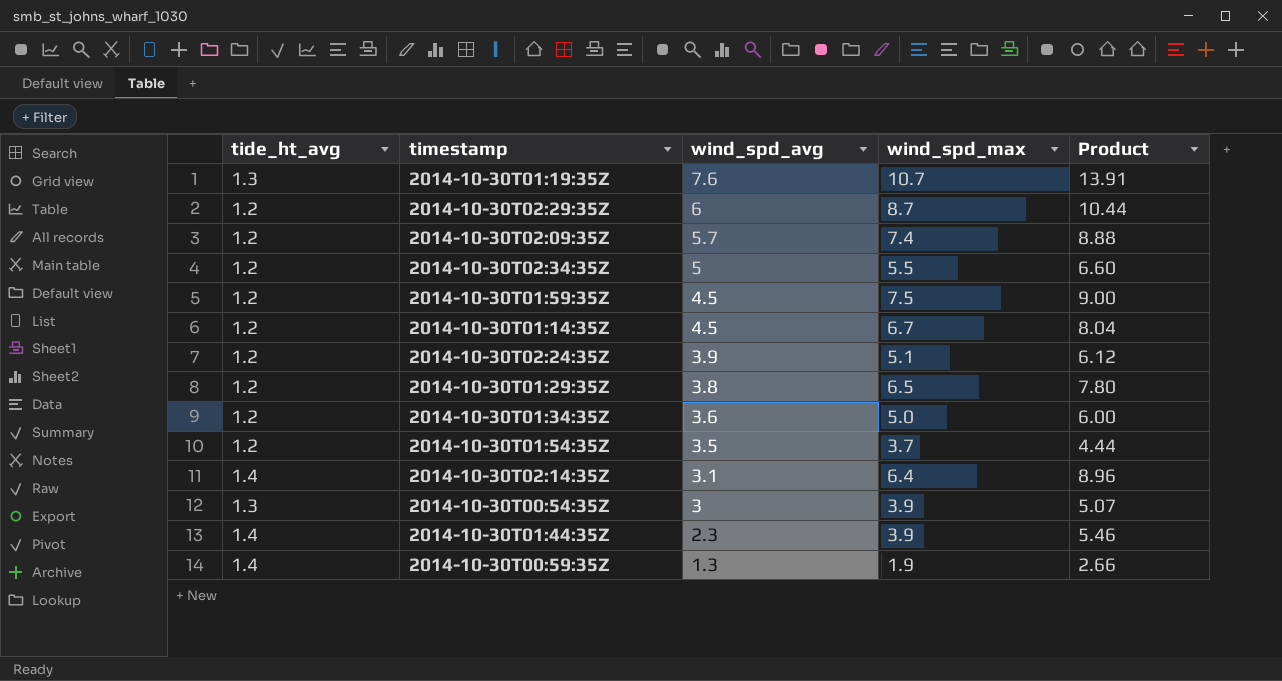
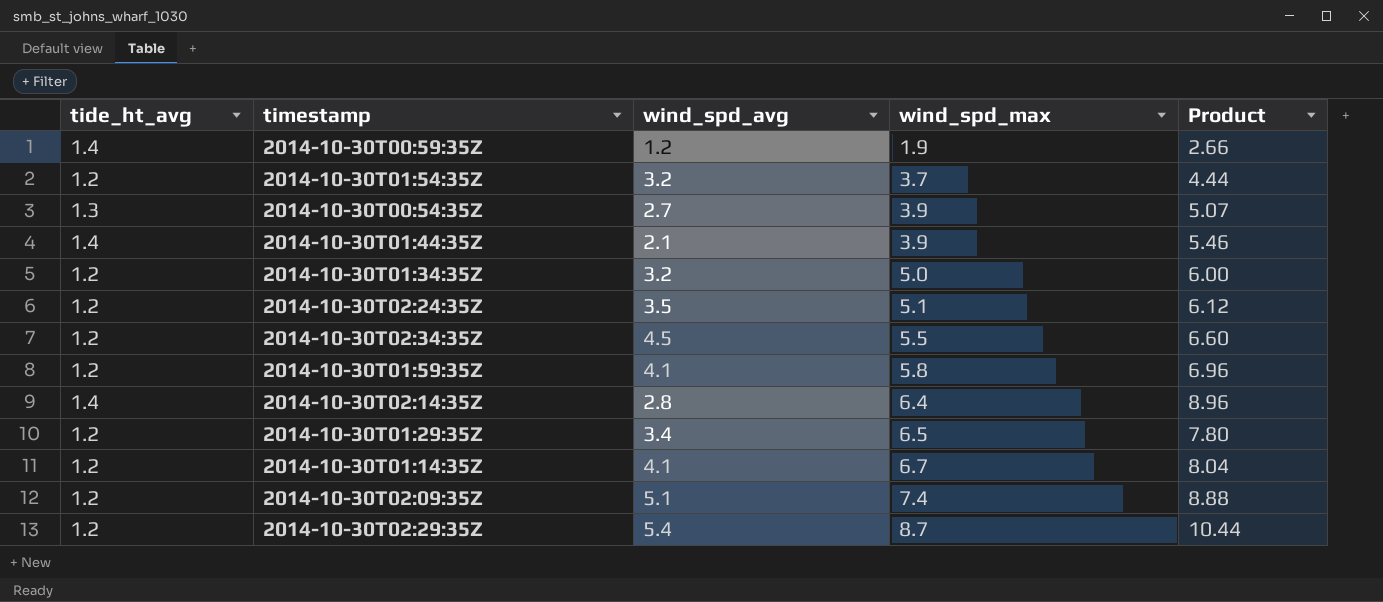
row order: wind_spd_avg descending -> wind_spd_max ascending
row 2014-10-30T01:19:35Z: 1.3 | 7.6 | 10.7 | 13.91 -> none
2014-10-30T00:59:35Z | wind_spd_avg: 1.3 -> 1.2
2014-10-30T01:54:35Z | wind_spd_avg: 3.5 -> 3.2
2014-10-30T00:54:35Z | wind_spd_avg: 3 -> 2.7
2014-10-30T01:44:35Z | wind_spd_avg: 2.3 -> 2.1
2014-10-30T01:34:35Z | wind_spd_avg: 3.6 -> 3.2
2014-10-30T02:24:35Z | wind_spd_avg: 3.9 -> 3.5
2014-10-30T02:34:35Z | wind_spd_avg: 5 -> 4.5
2014-10-30T01:59:35Z | wind_spd_avg: 4.5 -> 4.1
2014-10-30T01:59:35Z | wind_spd_max: 7.5 -> 5.8
2014-10-30T01:59:35Z | Product: 9.00 -> 6.96
2014-10-30T02:14:35Z | wind_spd_avg: 3.1 -> 2.8
2014-10-30T01:29:35Z | wind_spd_avg: 3.8 -> 3.4
2014-10-30T01:14:35Z | wind_spd_avg: 4.5 -> 4.1
2014-10-30T02:09:35Z | wind_spd_avg: 5.7 -> 5.1
2014-10-30T02:29:35Z | wind_spd_avg: 6 -> 5.4

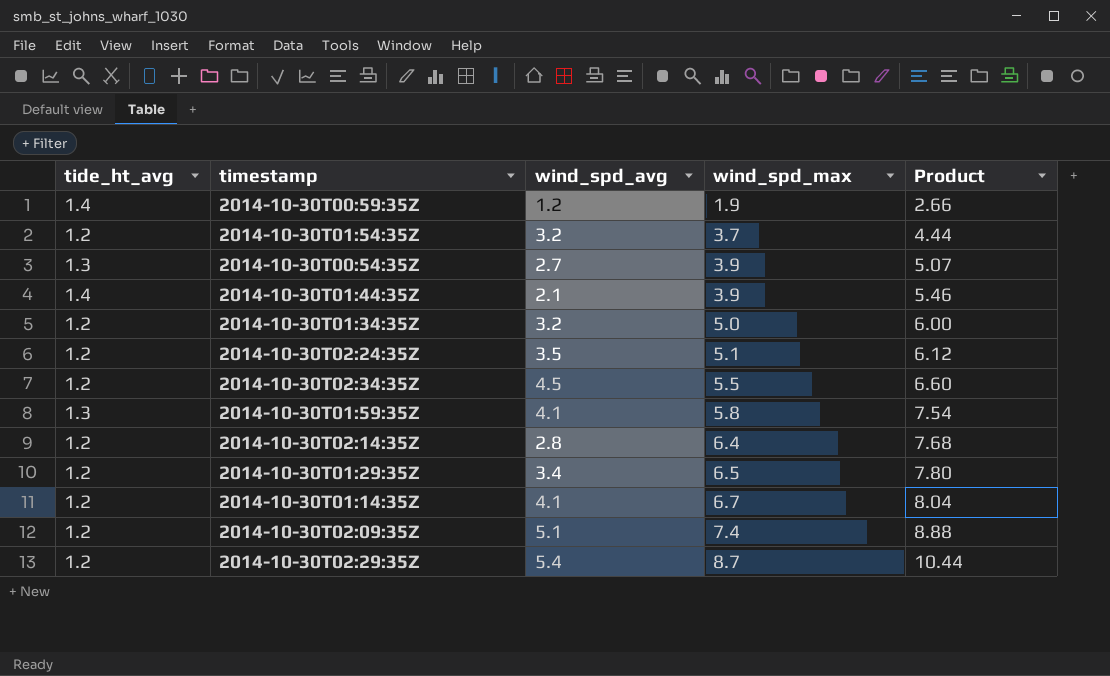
2014-10-30T01:59:35Z | tide_ht_avg: 1.2 -> 1.3
2014-10-30T01:59:35Z | Product: 6.96 -> 7.54
2014-10-30T02:14:35Z | tide_ht_avg: 1.4 -> 1.2
2014-10-30T02:14:35Z | Product: 8.96 -> 7.68

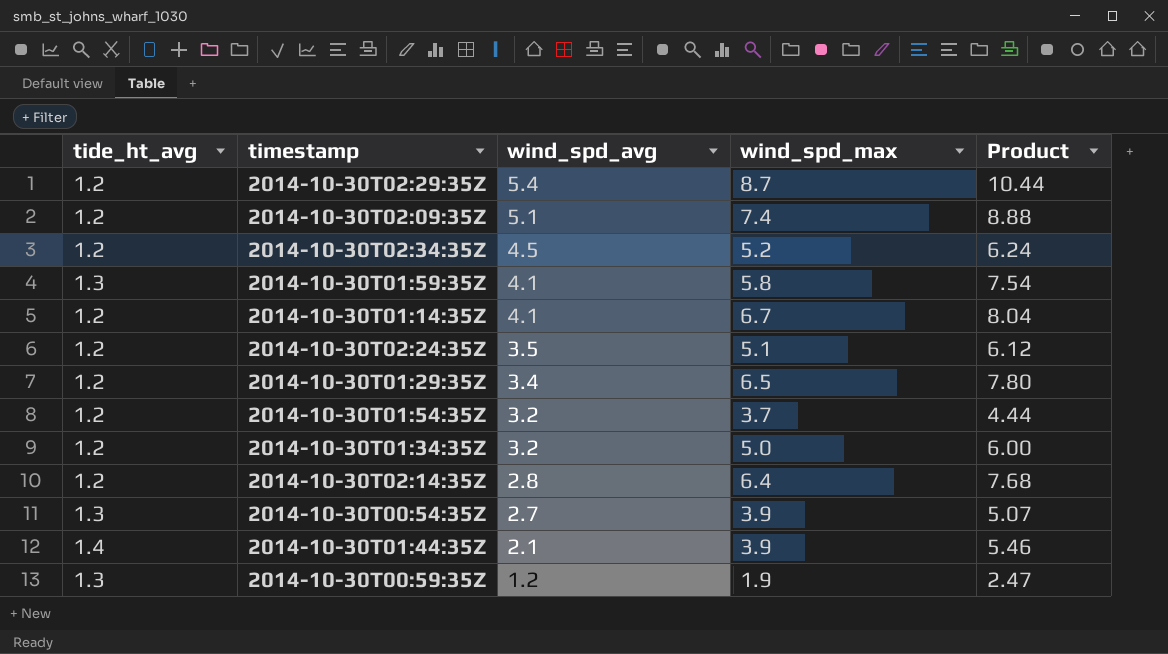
row order: wind_spd_max ascending -> wind_spd_avg descending
2014-10-30T02:34:35Z | wind_spd_max: 5.5 -> 5.2
2014-10-30T02:34:35Z | Product: 6.60 -> 6.24
2014-10-30T00:59:35Z | tide_ht_avg: 1.4 -> 1.3
2014-10-30T00:59:35Z | Product: 2.66 -> 2.47

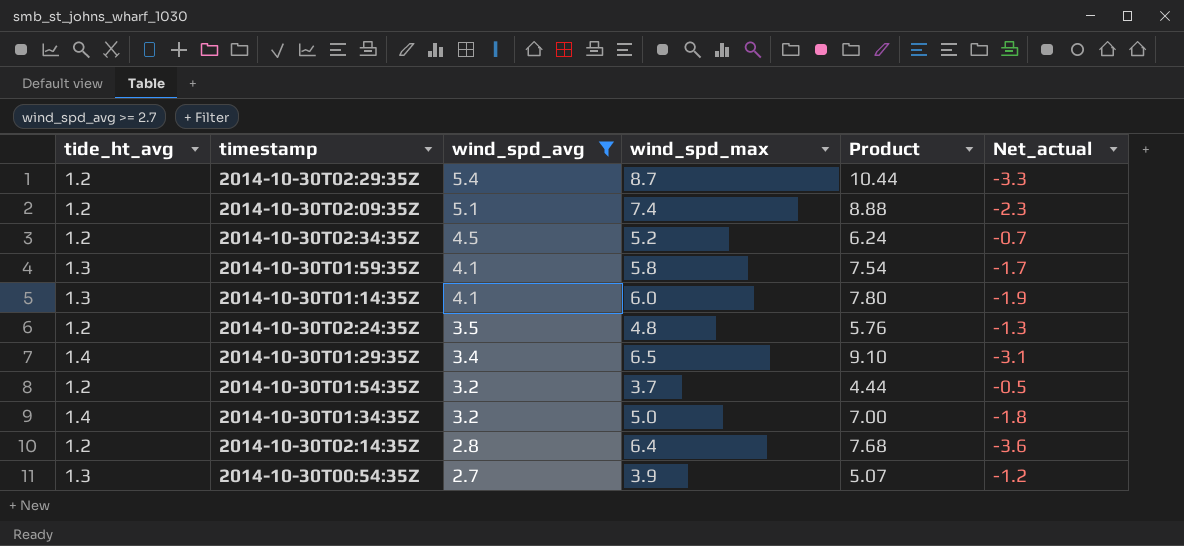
filter: none -> wind_spd_avg >= 2.7
column Net_actual | formula: none -> [wind_spd_avg] - [wind_spd_max]
2014-10-30T01:14:35Z | tide_ht_avg: 1.2 -> 1.3
2014-10-30T01:14:35Z | wind_spd_max: 6.7 -> 6.0
2014-10-30T01:14:35Z | Product: 8.04 -> 7.80
2014-10-30T02:24:35Z | wind_spd_max: 5.1 -> 4.8
2014-10-30T02:24:35Z | Product: 6.12 -> 5.76
2014-10-30T01:29:35Z | tide_ht_avg: 1.2 -> 1.4
2014-10-30T01:29:35Z | Product: 7.80 -> 9.10
2014-10-30T01:34:35Z | tide_ht_avg: 1.2 -> 1.4
2014-10-30T01:34:35Z | Product: 6.00 -> 7.00

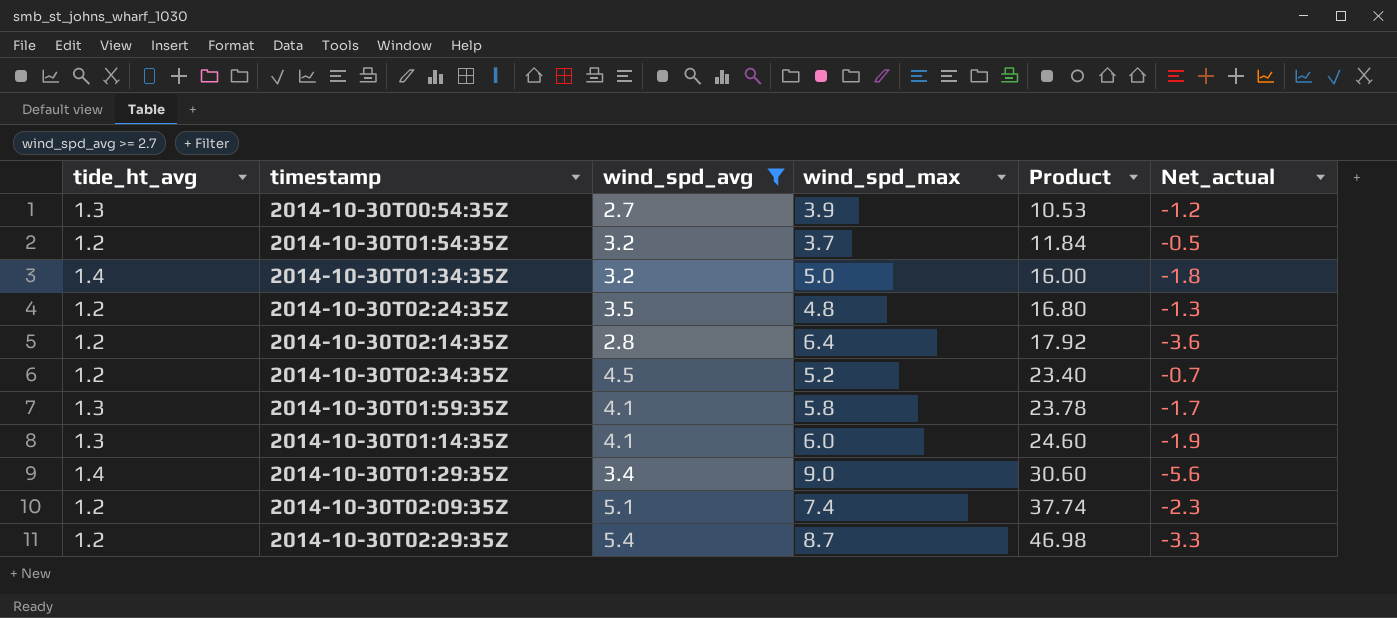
row order: wind_spd_avg descending -> Product ascending
column Product | formula: [tide_ht_avg] * [wind_spd_max] -> [wind_spd_avg] * [wind_spd_max]
2014-10-30T01:29:35Z | wind_spd_max: 6.5 -> 9.0
2014-10-30T01:29:35Z | Net_actual: -3.1 -> -5.6

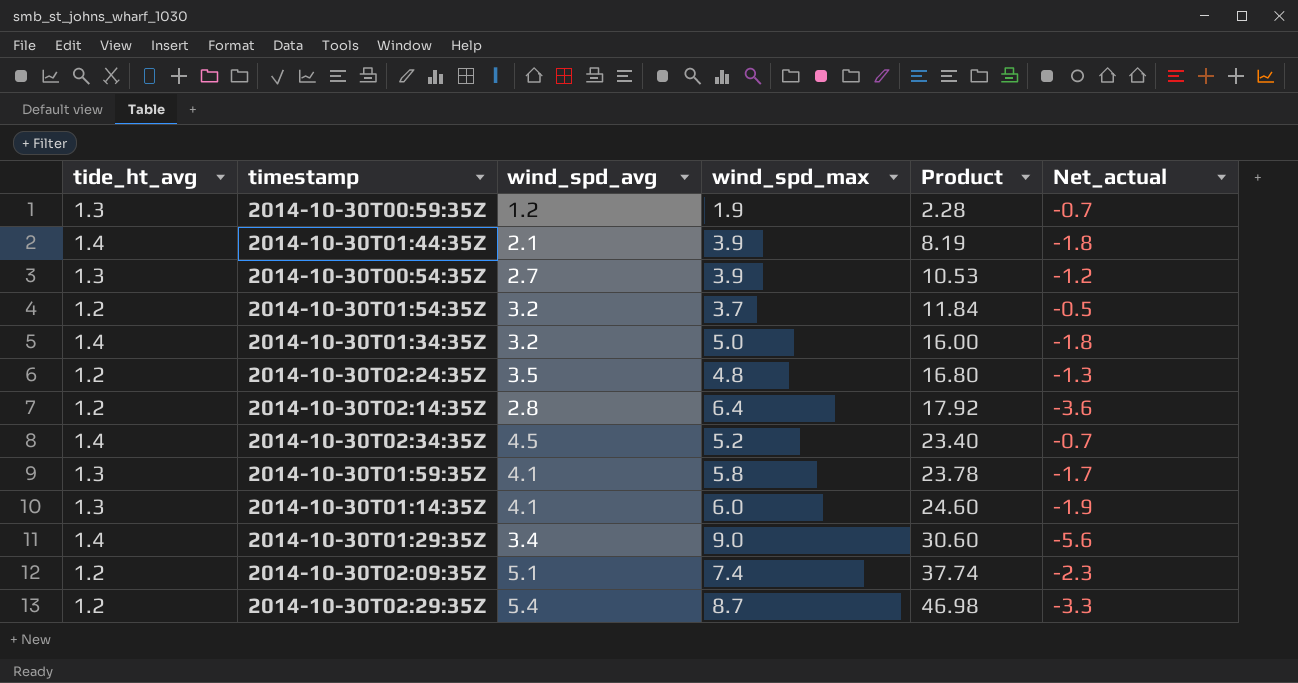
filter: wind_spd_avg >= 2.7 -> none
2014-10-30T02:34:35Z | tide_ht_avg: 1.2 -> 1.4

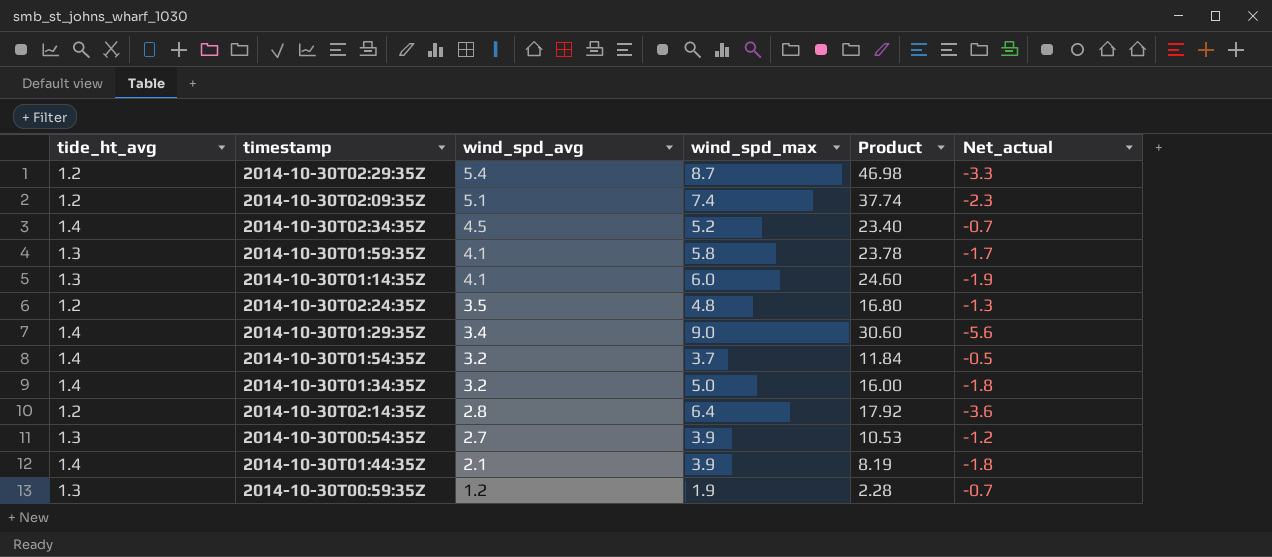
row order: Product ascending -> wind_spd_avg descending
2014-10-30T01:54:35Z | tide_ht_avg: 1.2 -> 1.4

